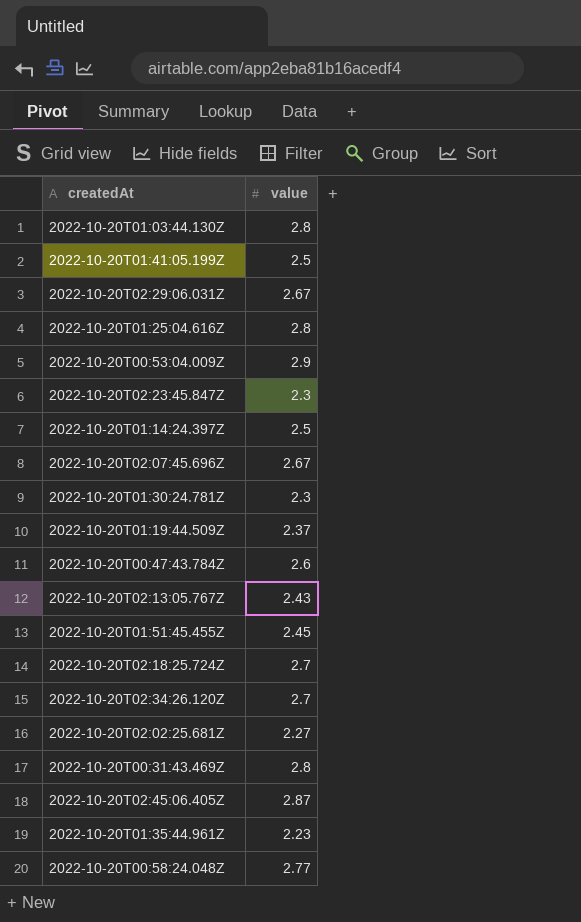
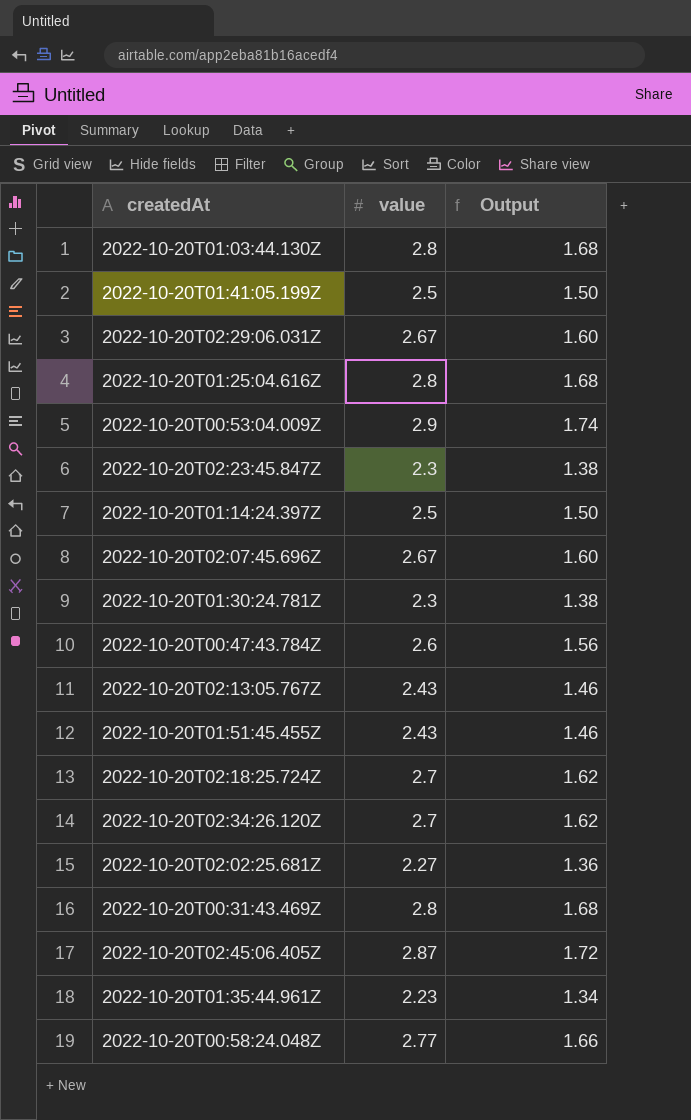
column Output | formula: none -> [value] * 0.6
row 2022-10-20T01:19:44.509Z: 2.37 -> none
2022-10-20T01:51:45.455Z | value: 2.45 -> 2.43

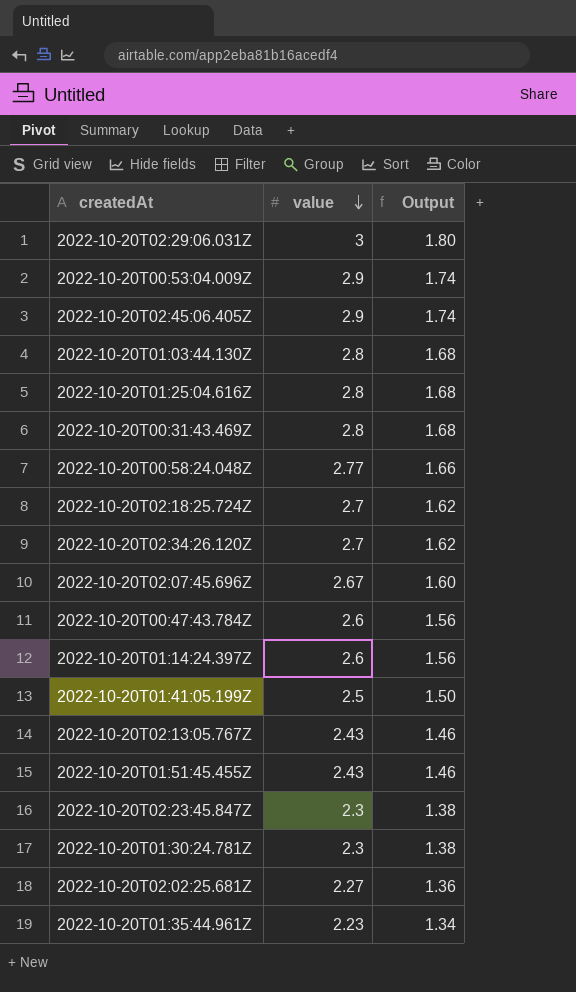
row order: none -> value descending
2022-10-20T02:29:06.031Z | value: 2.67 -> 3
2022-10-20T02:29:06.031Z | Output: 1.60 -> 1.80
2022-10-20T02:45:06.405Z | value: 2.87 -> 2.9
2022-10-20T02:45:06.405Z | Output: 1.72 -> 1.74
2022-10-20T01:14:24.397Z | value: 2.5 -> 2.6
2022-10-20T01:14:24.397Z | Output: 1.50 -> 1.56

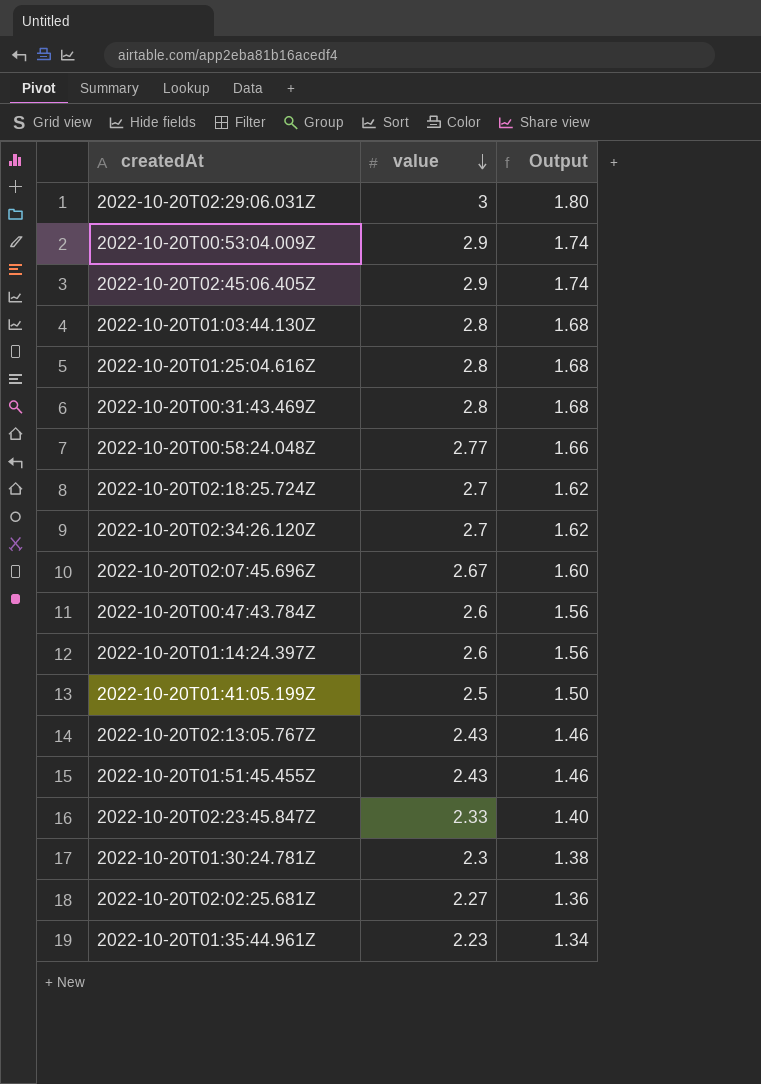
2022-10-20T02:23:45.847Z | value: 2.3 -> 2.33
2022-10-20T02:23:45.847Z | Output: 1.38 -> 1.40

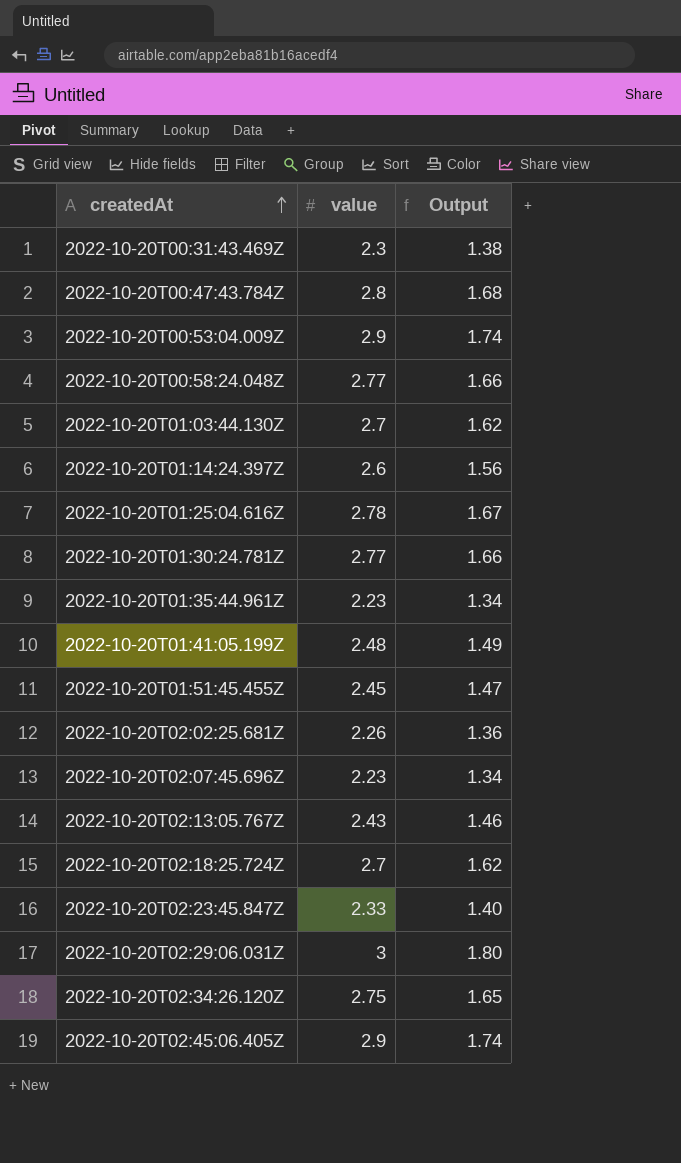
row order: value descending -> createdAt ascending
2022-10-20T00:31:43.469Z | value: 2.8 -> 2.3
2022-10-20T00:31:43.469Z | Output: 1.68 -> 1.38
2022-10-20T00:47:43.784Z | value: 2.6 -> 2.8
2022-10-20T00:47:43.784Z | Output: 1.56 -> 1.68
2022-10-20T01:03:44.130Z | value: 2.8 -> 2.7
2022-10-20T01:03:44.130Z | Output: 1.68 -> 1.62
2022-10-20T01:25:04.616Z | value: 2.8 -> 2.78
2022-10-20T01:25:04.616Z | Output: 1.68 -> 1.67
2022-10-20T01:30:24.781Z | value: 2.3 -> 2.77
2022-10-20T01:30:24.781Z | Output: 1.38 -> 1.66
2022-10-20T01:41:05.199Z | value: 2.5 -> 2.48
2022-10-20T01:41:05.199Z | Output: 1.50 -> 1.49
2022-10-20T01:51:45.455Z | value: 2.43 -> 2.45
2022-10-20T01:51:45.455Z | Output: 1.46 -> 1.47
2022-10-20T02:02:25.681Z | value: 2.27 -> 2.26
2022-10-20T02:07:45.696Z | value: 2.67 -> 2.23
2022-10-20T02:07:45.696Z | Output: 1.60 -> 1.34
2022-10-20T02:34:26.120Z | value: 2.7 -> 2.75
2022-10-20T02:34:26.120Z | Output: 1.62 -> 1.65

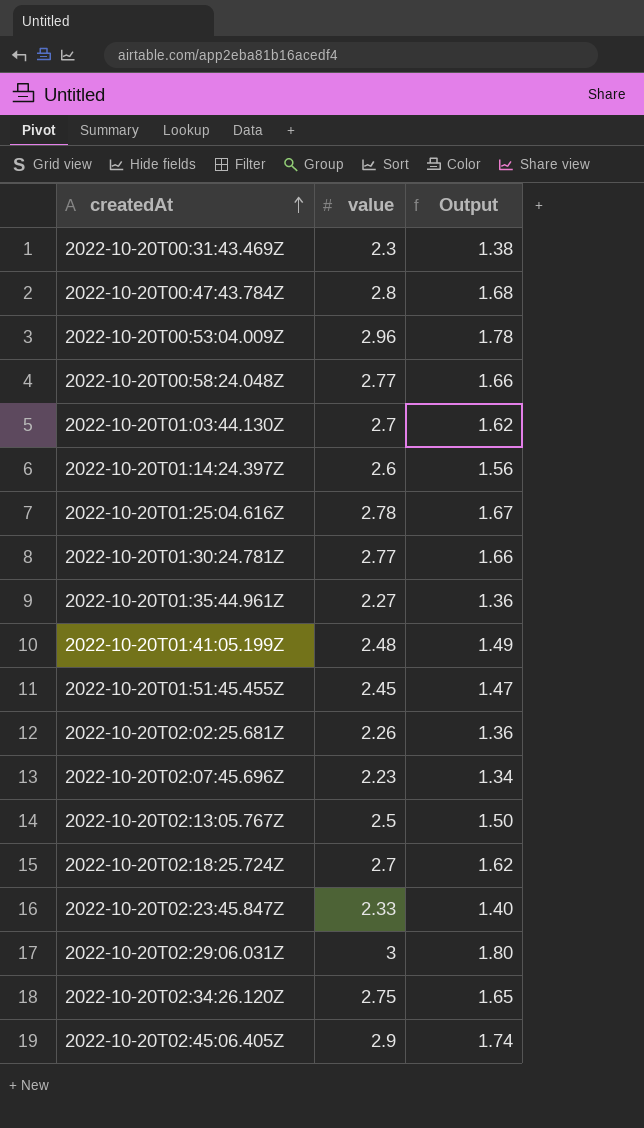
2022-10-20T00:53:04.009Z | value: 2.9 -> 2.96
2022-10-20T00:53:04.009Z | Output: 1.74 -> 1.78
2022-10-20T01:35:44.961Z | value: 2.23 -> 2.27
2022-10-20T01:35:44.961Z | Output: 1.34 -> 1.36
2022-10-20T02:13:05.767Z | value: 2.43 -> 2.5
2022-10-20T02:13:05.767Z | Output: 1.46 -> 1.50

